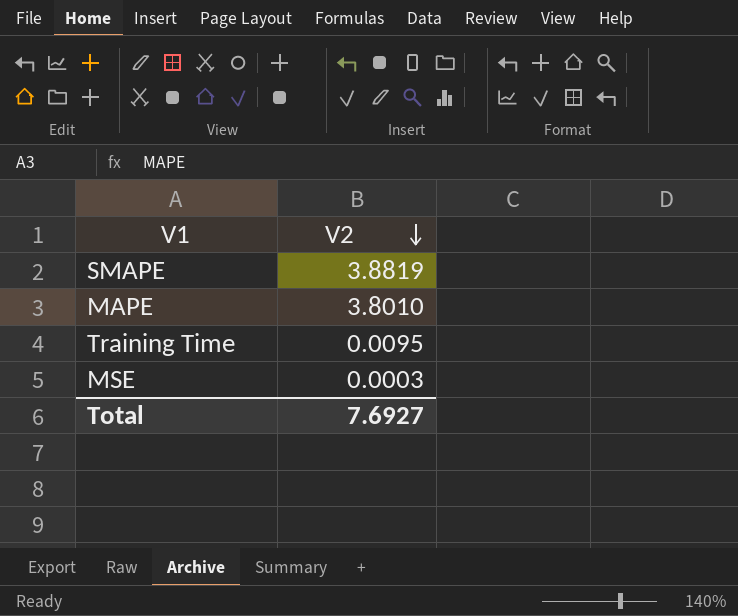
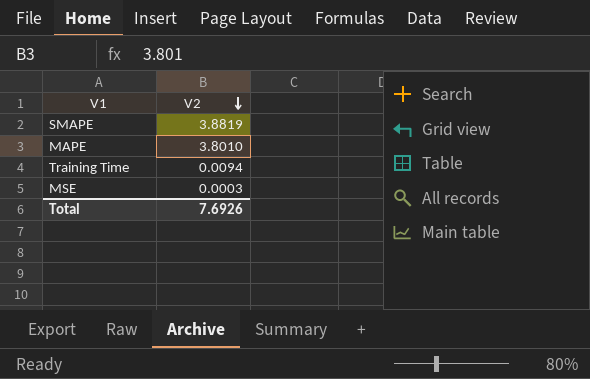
Training Time | V2: 0.0095 -> 0.0094
Total | V2: 7.6927 -> 7.6926

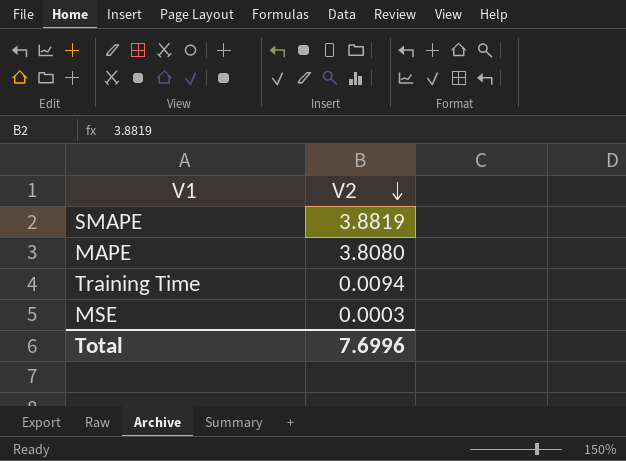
MAPE | V2: 3.8010 -> 3.8080
Total | V2: 7.6926 -> 7.6996

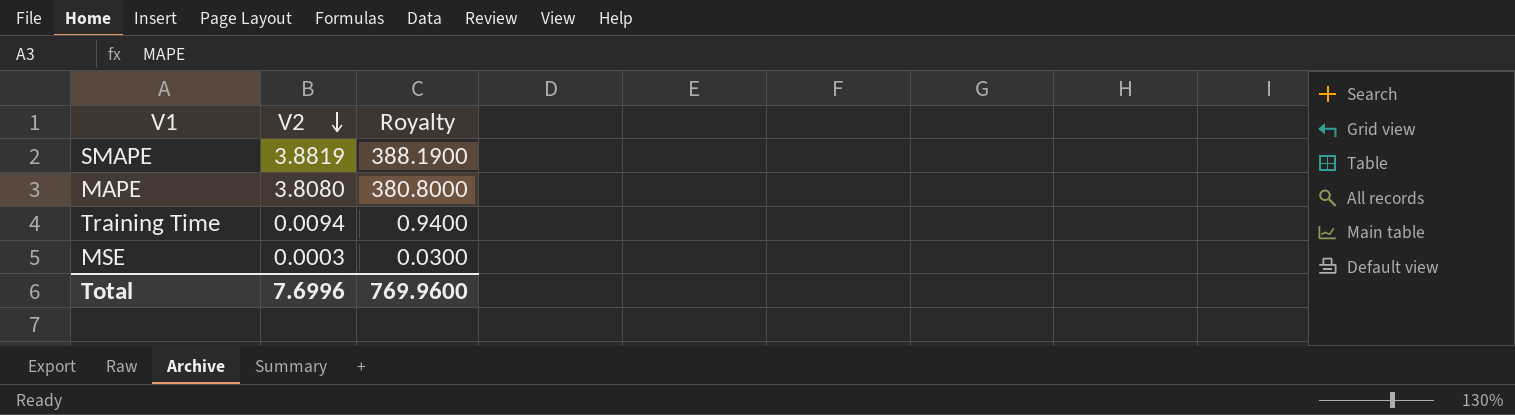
column Royalty | formula: none -> [V2] * 100

